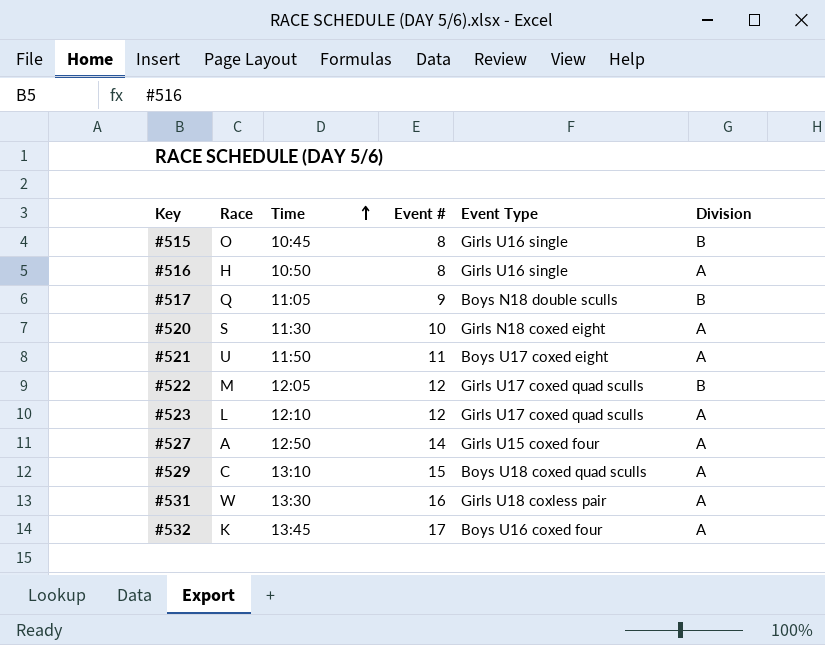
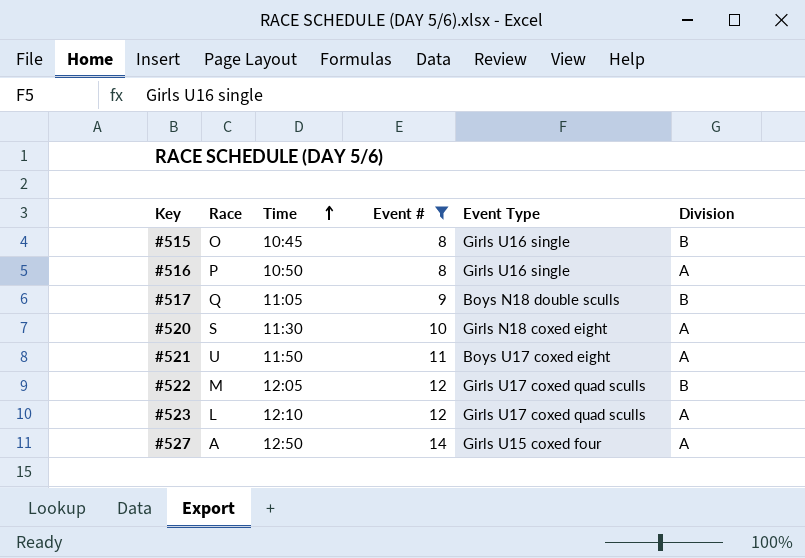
filter: none -> Event # <= 14
#516 | Race: H -> P

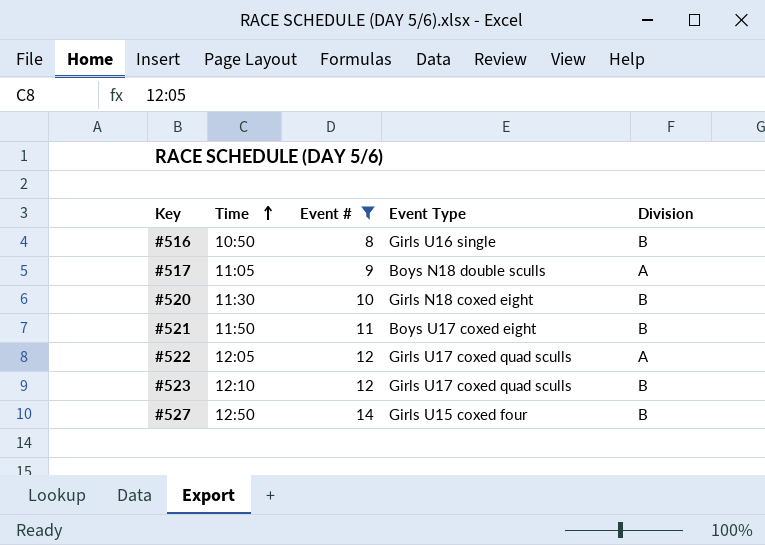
column Race | position: 2 -> none
row #515: O | 10:45 | 8 | Girls U16 single | B -> none
#516 | Division: A -> B
#517 | Division: B -> A
#520 | Division: A -> B
#521 | Division: A -> B
#522 | Division: B -> A
#523 | Division: A -> B
#527 | Division: A -> B

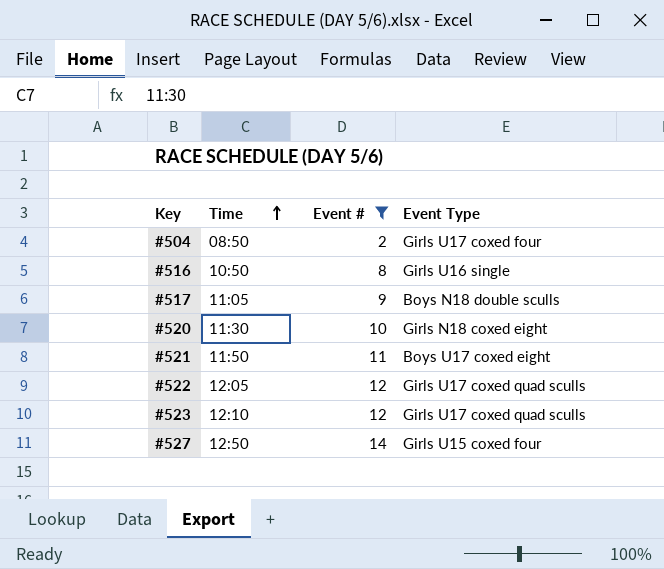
column Division | position: 5 -> none
row #504: none -> 08:50 | 2 | Girls U17 coxed four

